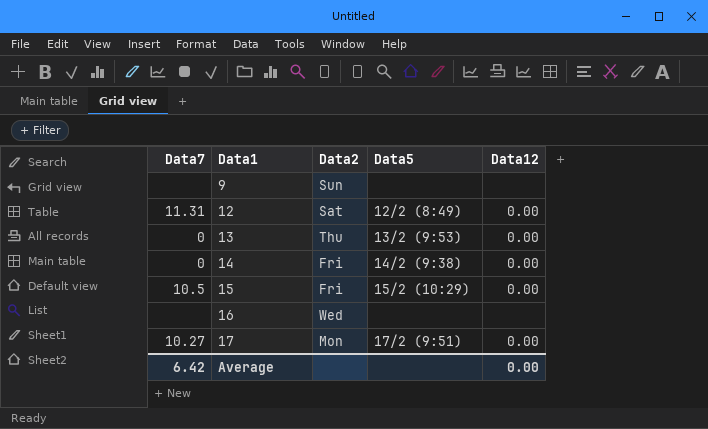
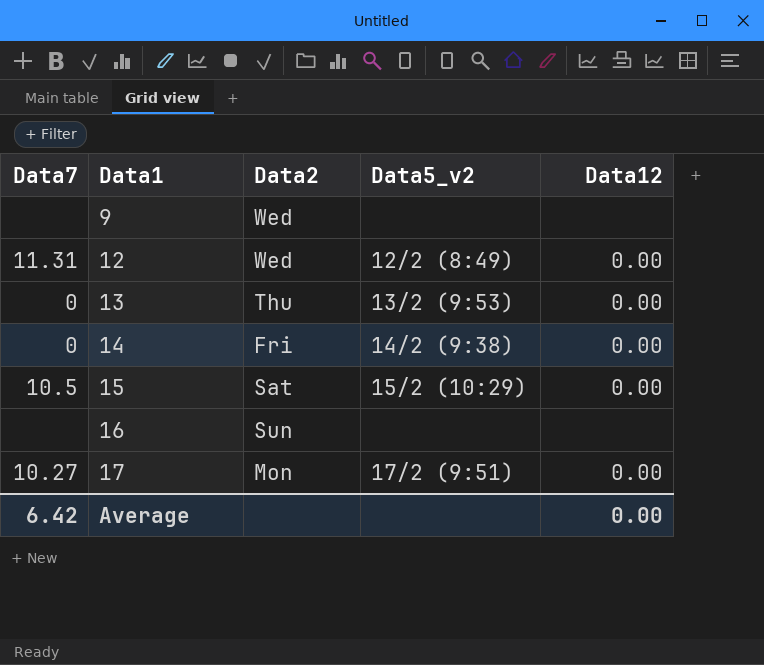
column name: Data5 -> Data5_v2
9 | Data2: Sun -> Wed
12 | Data2: Sat -> Wed
15 | Data2: Fri -> Sat
16 | Data2: Wed -> Sun

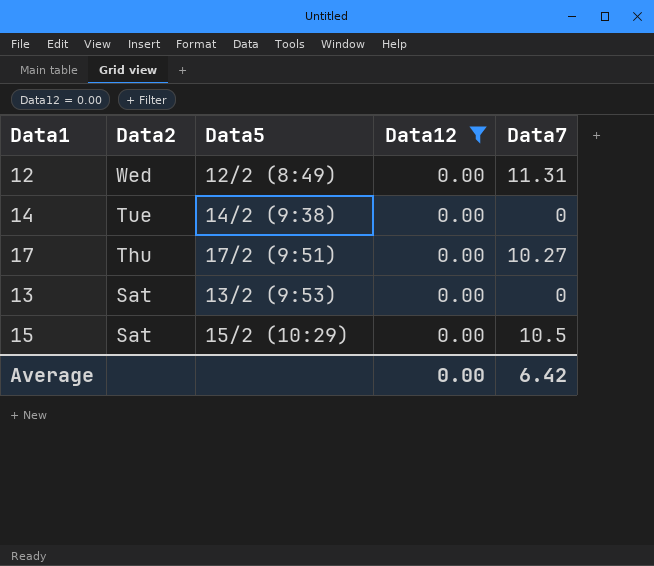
filter: none -> Data12 = 0.00
row order: Data1 ascending -> Data2 descending
column name: Data5_v2 -> Data5
column Data7 | position: 1 -> 5
14 | Data2: Fri -> Tue
17 | Data2: Mon -> Thu
13 | Data2: Thu -> Sat

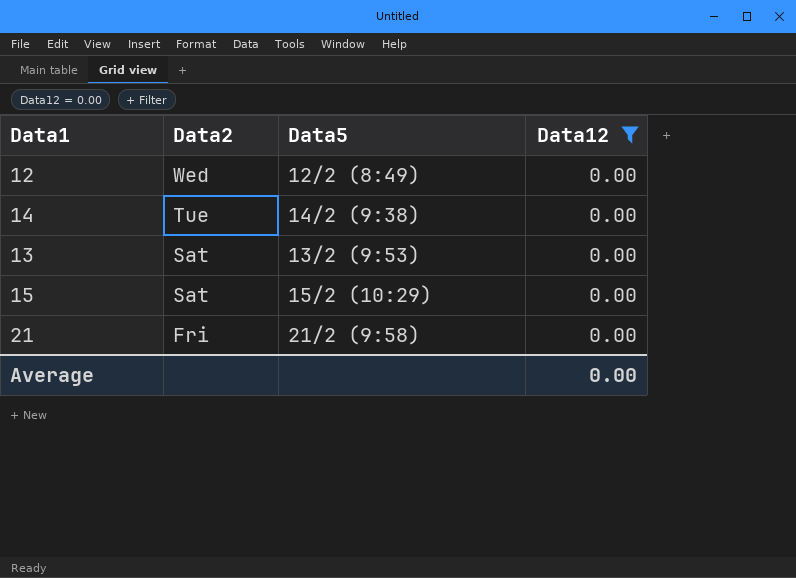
column Data7 | position: 5 -> none
row 17: Thu | 17/2 (9:51) | 0.00 | 10.27 -> none
row 21: none -> Fri | 21/2 (9:58) | 0.00

